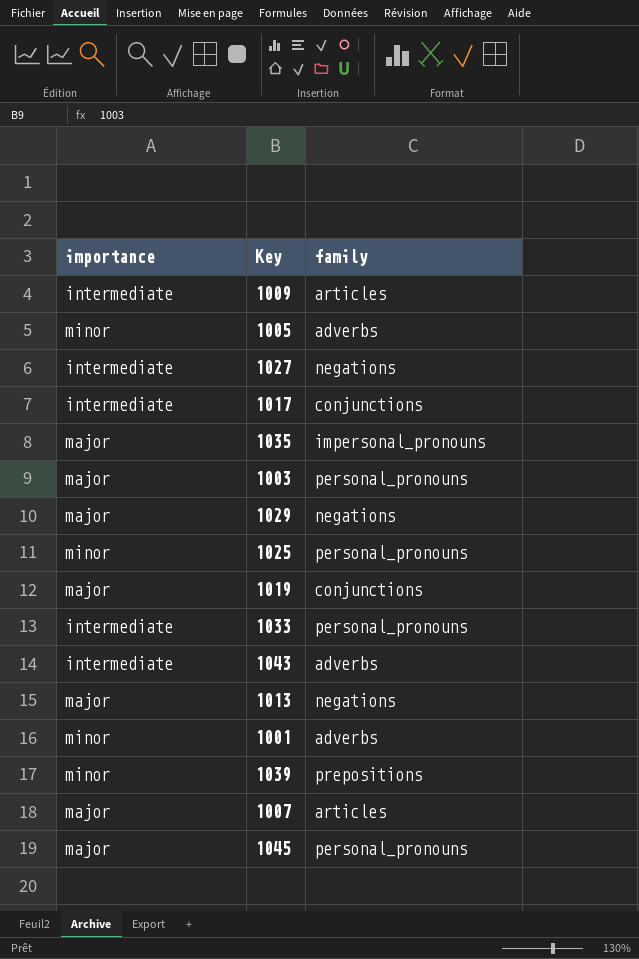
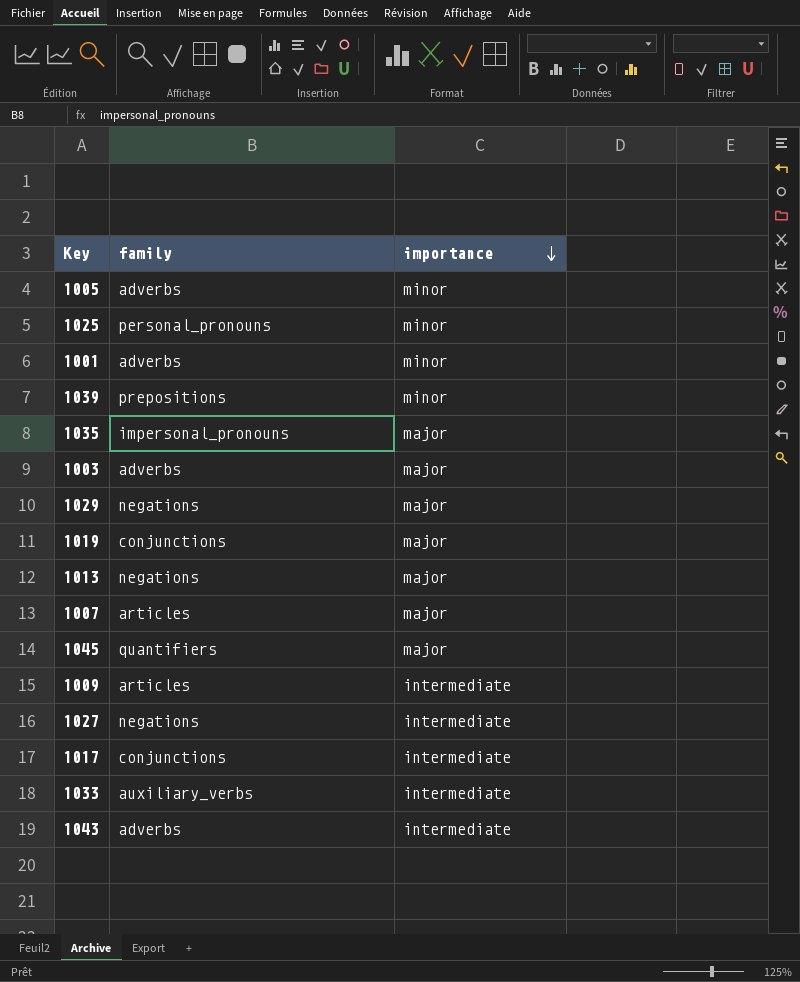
row order: none -> importance descending
column importance | position: 1 -> 3
1003 | family: personal_pronouns -> adverbs
1045 | family: personal_pronouns -> quantifiers
1033 | family: personal_pronouns -> auxiliary_verbs

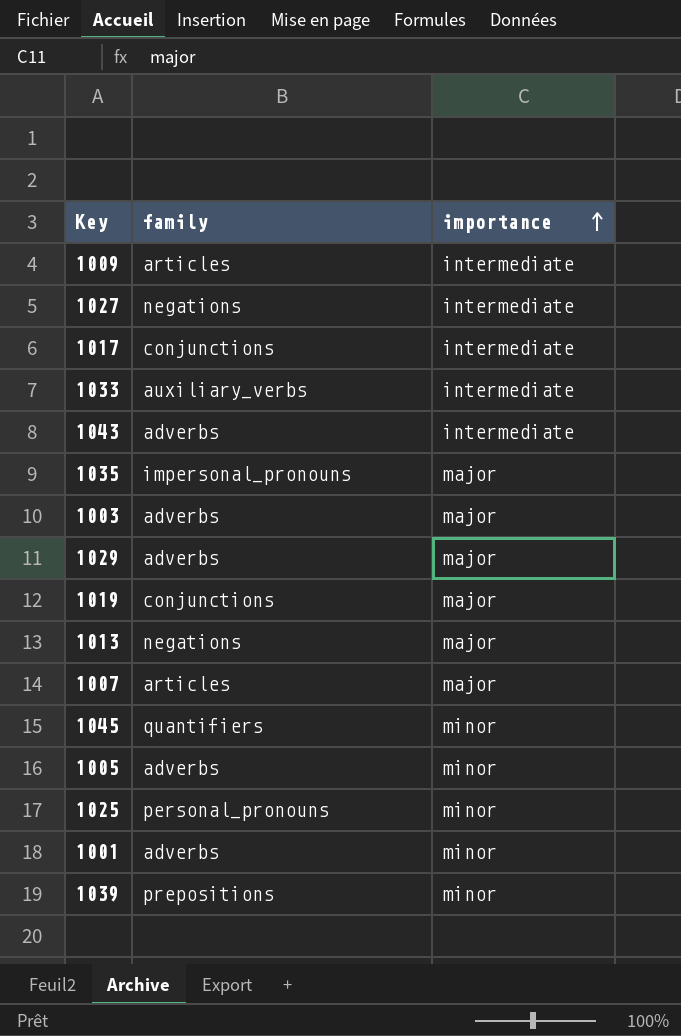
row order: importance descending -> importance ascending
1029 | family: negations -> adverbs
1045 | importance: major -> minor

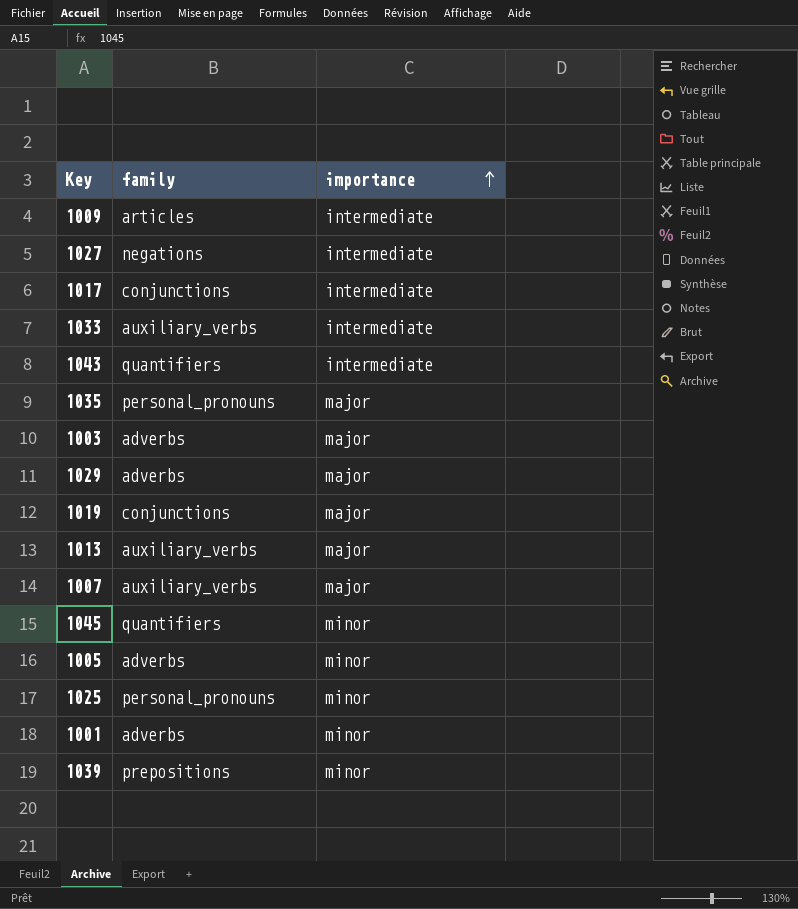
1043 | family: adverbs -> quantifiers
1035 | family: impersonal_pronouns -> personal_pronouns
1013 | family: negations -> auxiliary_verbs
1007 | family: articles -> auxiliary_verbs

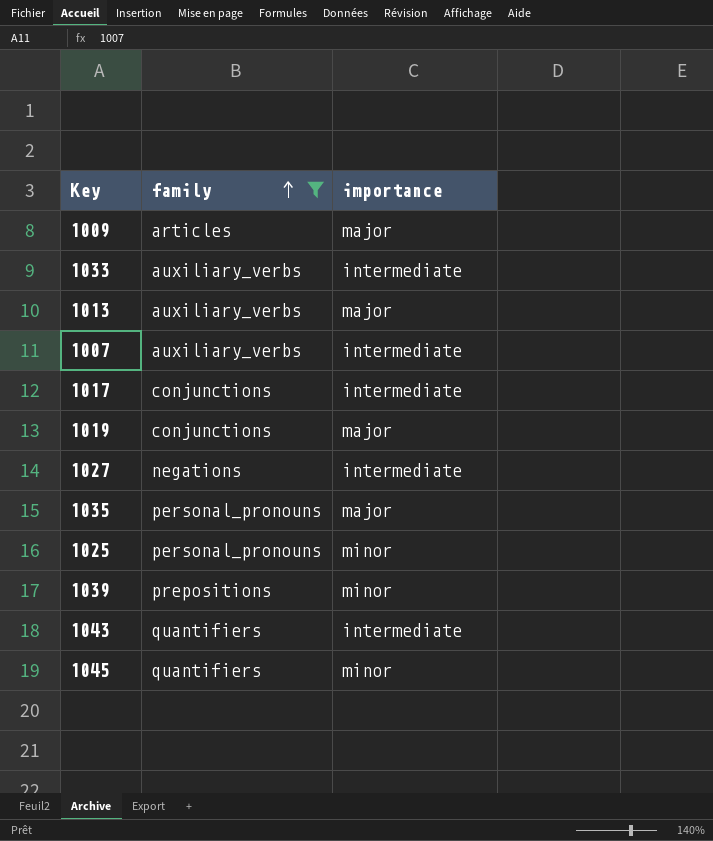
filter: none -> family != adverbs
row order: importance ascending -> family ascending
1009 | importance: intermediate -> major
1007 | importance: major -> intermediate

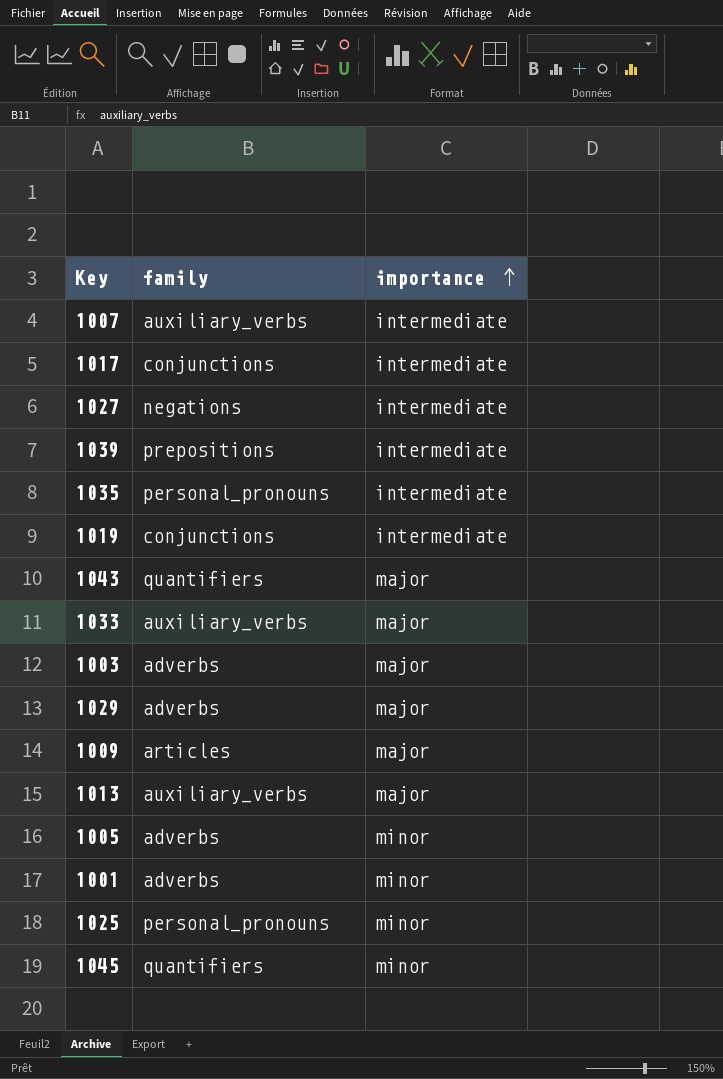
filter: family != adverbs -> none
row order: family ascending -> importance ascending
1039 | importance: minor -> intermediate
1035 | importance: major -> intermediate
1019 | importance: major -> intermediate
1043 | importance: intermediate -> major
1033 | importance: intermediate -> major

